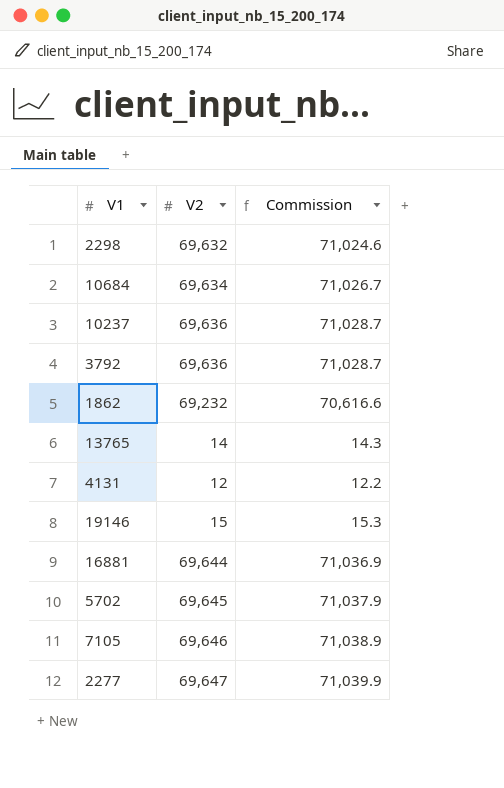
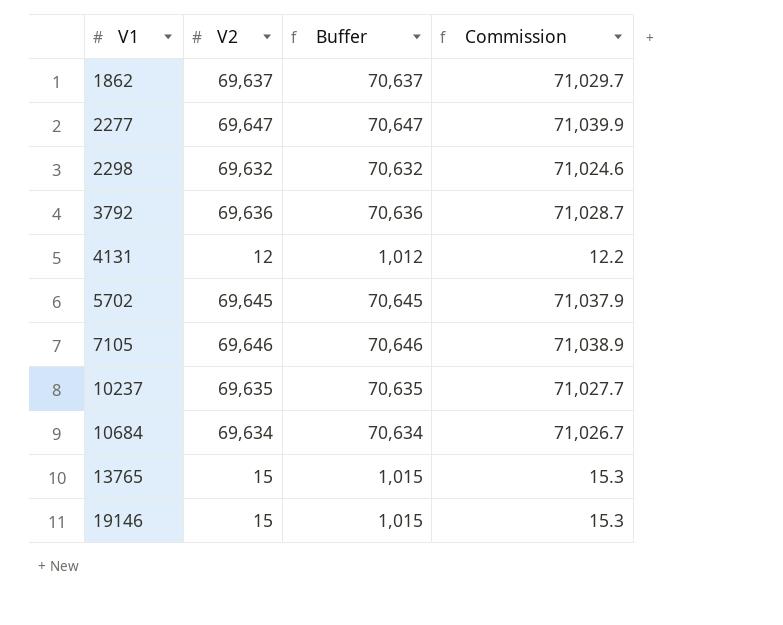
row order: none -> V1 ascending
column Buffer | formula: none -> [V2] + 1000
row 16881: 69,644 | 71,036.9 -> none
1862 | V2: 69,232 -> 69,637
1862 | Commission: 70,616.6 -> 71,029.7
10237 | V2: 69,636 -> 69,635
10237 | Commission: 71,028.7 -> 71,027.7
13765 | V2: 14 -> 15
13765 | Commission: 14.3 -> 15.3

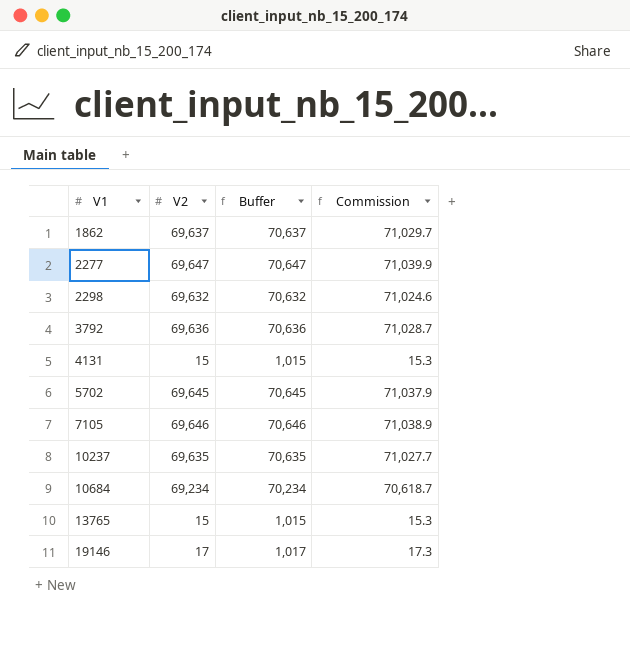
4131 | V2: 12 -> 15
4131 | Buffer: 1,012 -> 1,015
4131 | Commission: 12.2 -> 15.3
10684 | V2: 69,634 -> 69,234
10684 | Buffer: 70,634 -> 70,234
10684 | Commission: 71,026.7 -> 70,618.7
19146 | V2: 15 -> 17
19146 | Buffer: 1,015 -> 1,017
19146 | Commission: 15.3 -> 17.3

